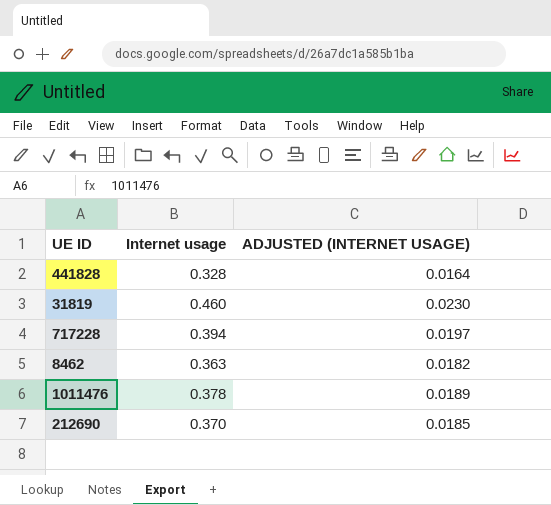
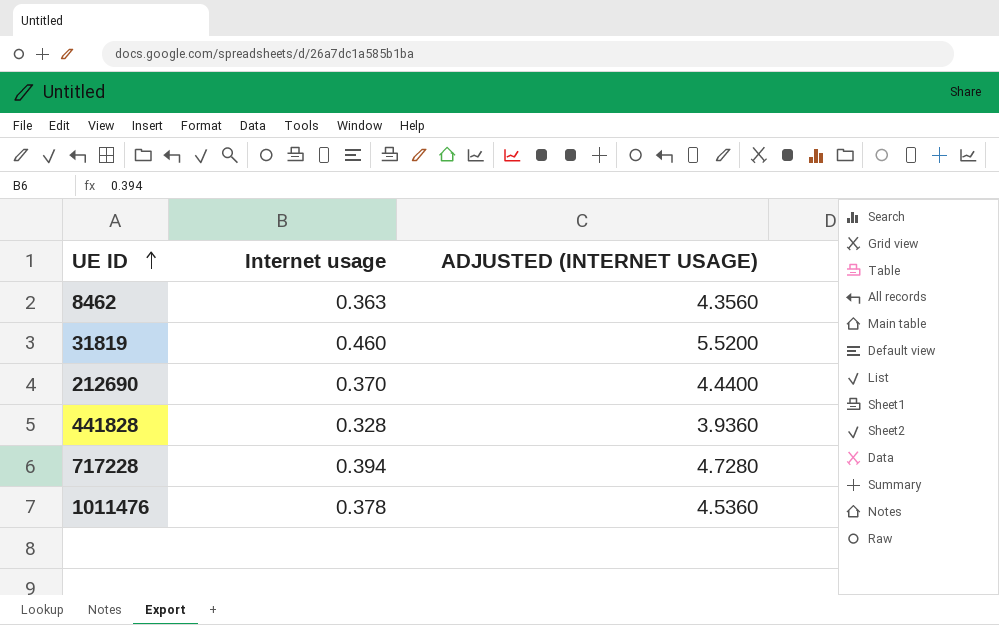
row order: none -> UE ID ascending
column ADJUSTED (INTERNET USAGE) | formula: [Internet usage] * 0.05 -> [Internet usage] * 12

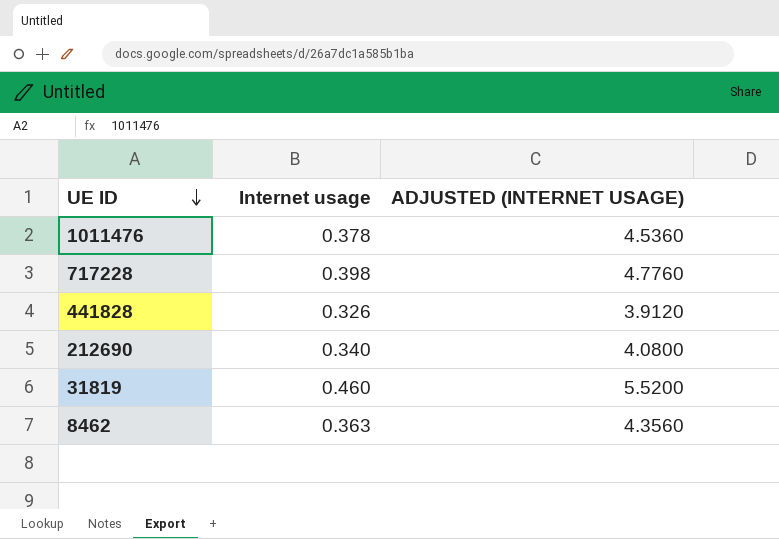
row order: UE ID ascending -> UE ID descending
717228 | Internet usage: 0.394 -> 0.398
717228 | ADJUSTED (INTERNET USAGE): 4.7280 -> 4.7760
441828 | Internet usage: 0.328 -> 0.326
441828 | ADJUSTED (INTERNET USAGE): 3.9360 -> 3.9120
212690 | Internet usage: 0.370 -> 0.340
212690 | ADJUSTED (INTERNET USAGE): 4.4400 -> 4.0800

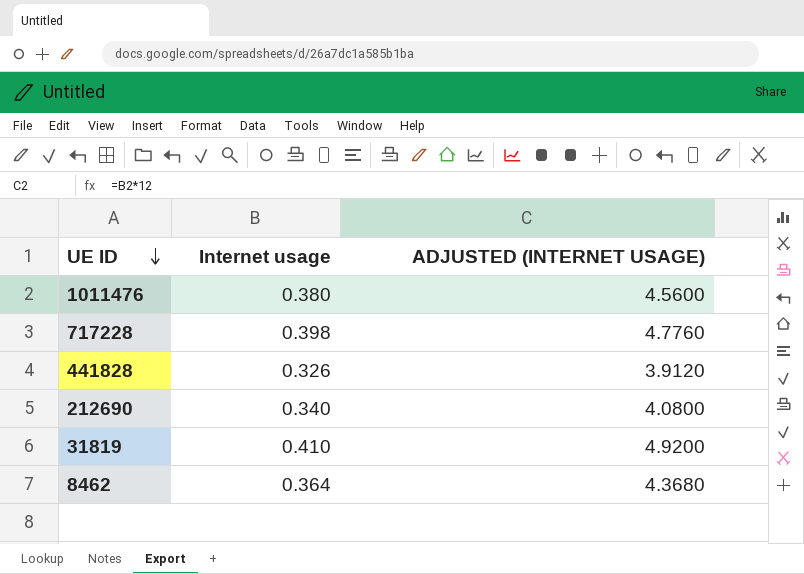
1011476 | Internet usage: 0.378 -> 0.380
1011476 | ADJUSTED (INTERNET USAGE): 4.5360 -> 4.5600
31819 | Internet usage: 0.460 -> 0.410
31819 | ADJUSTED (INTERNET USAGE): 5.5200 -> 4.9200
8462 | Internet usage: 0.363 -> 0.364
8462 | ADJUSTED (INTERNET USAGE): 4.3560 -> 4.3680

